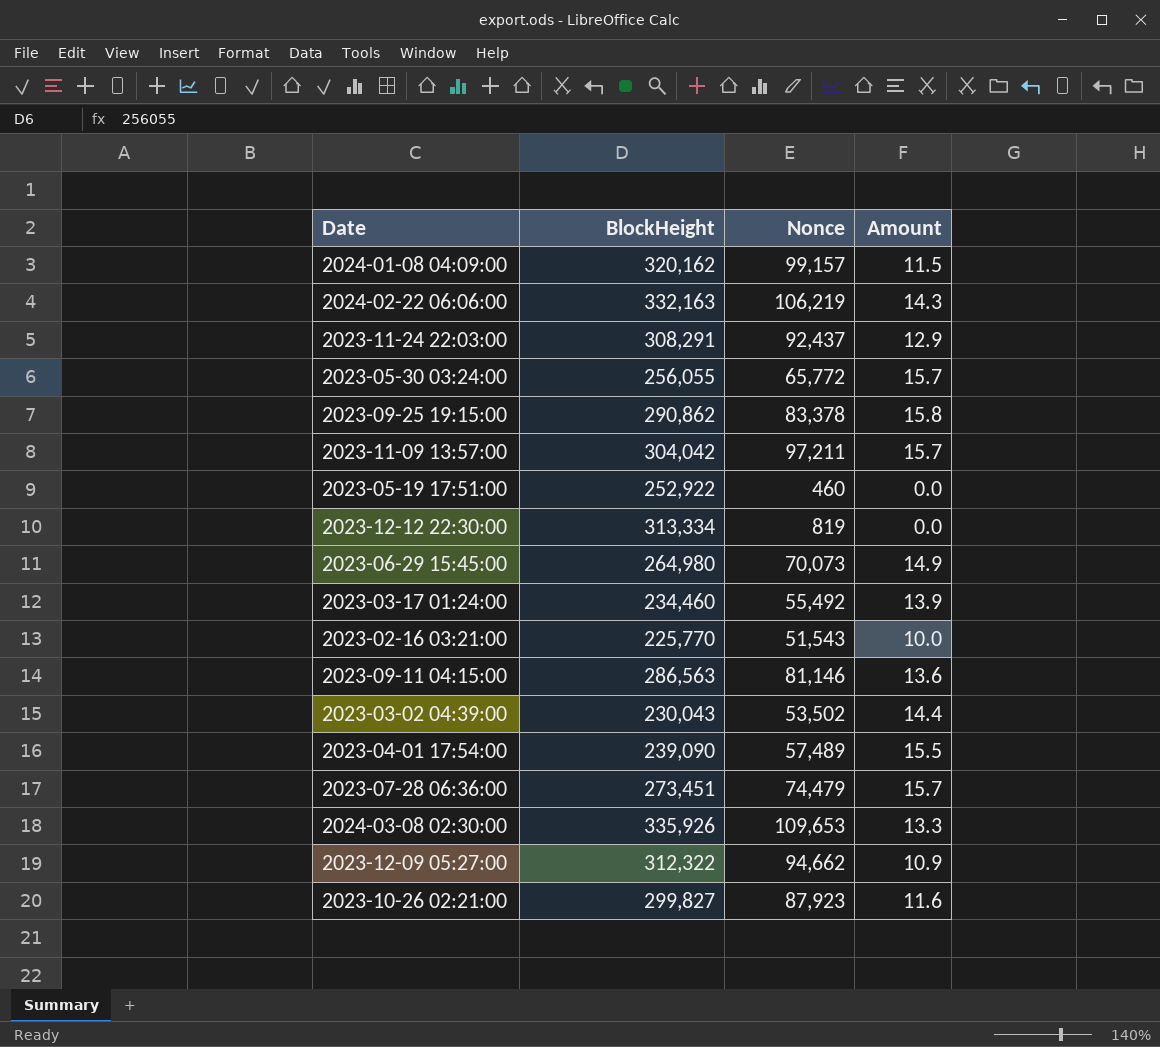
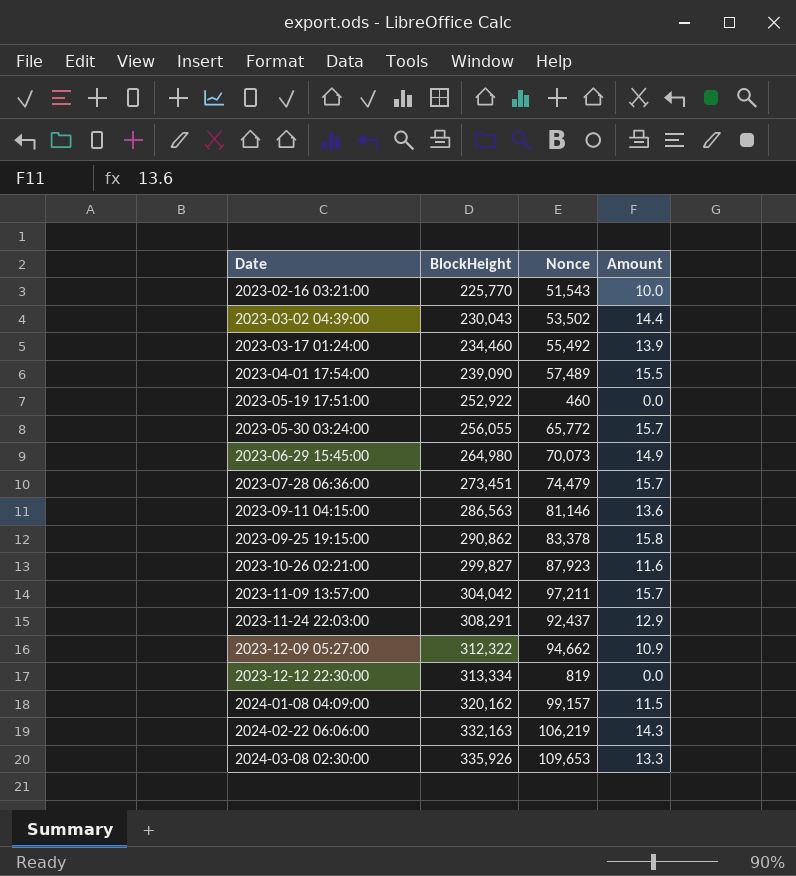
row order: none -> Date ascending

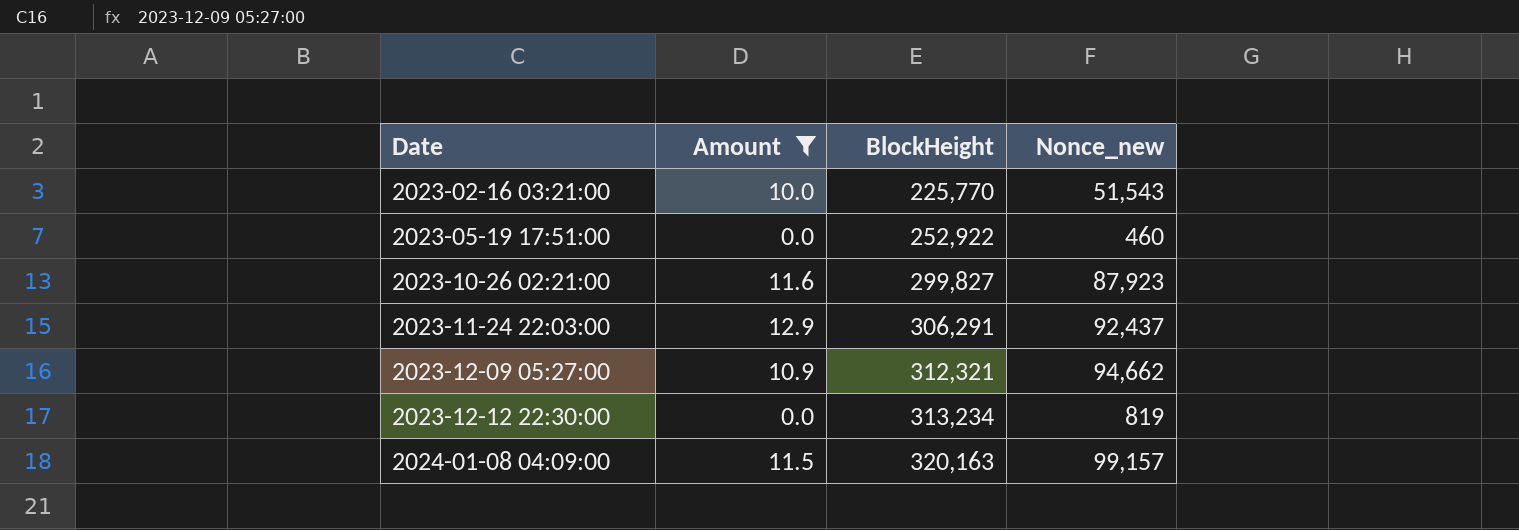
filter: none -> Amount <= 12.9
column Amount | position: 4 -> 2
column name: Nonce -> Nonce_new
2023-11-24 22:03:00 | BlockHeight: 308,291 -> 306,291
2023-12-09 05:27:00 | BlockHeight: 312,322 -> 312,321
2023-12-12 22:30:00 | BlockHeight: 313,334 -> 313,234
2024-01-08 04:09:00 | BlockHeight: 320,162 -> 320,163

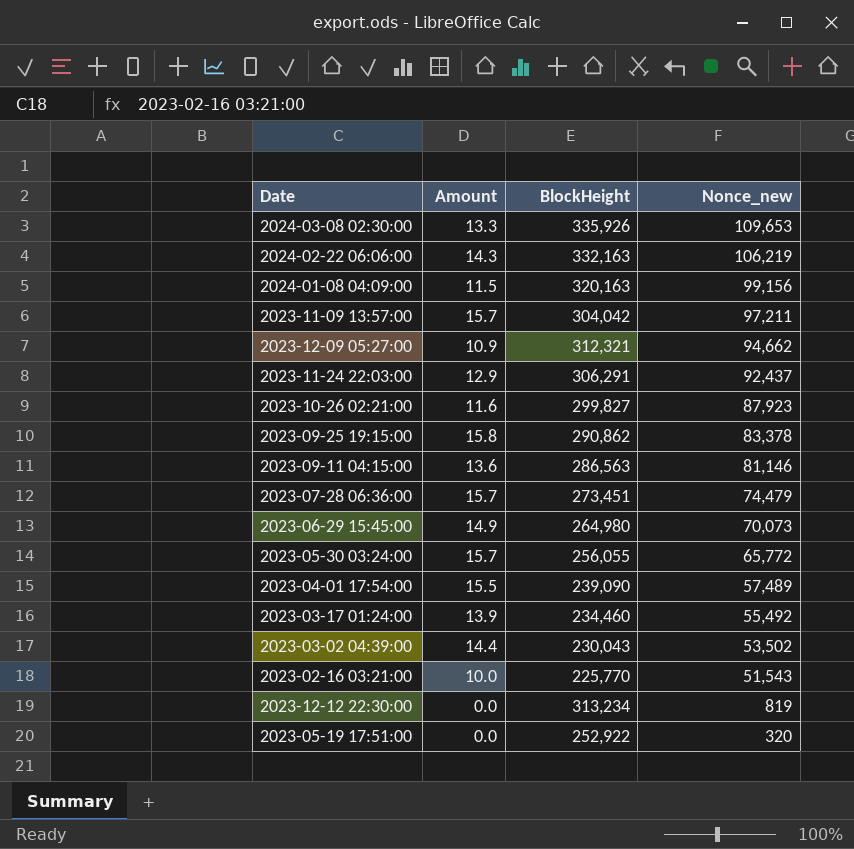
filter: Amount <= 12.9 -> none
row order: Date ascending -> Nonce_new descending
2024-01-08 04:09:00 | Nonce_new: 99,157 -> 99,156
2023-05-19 17:51:00 | Nonce_new: 460 -> 320

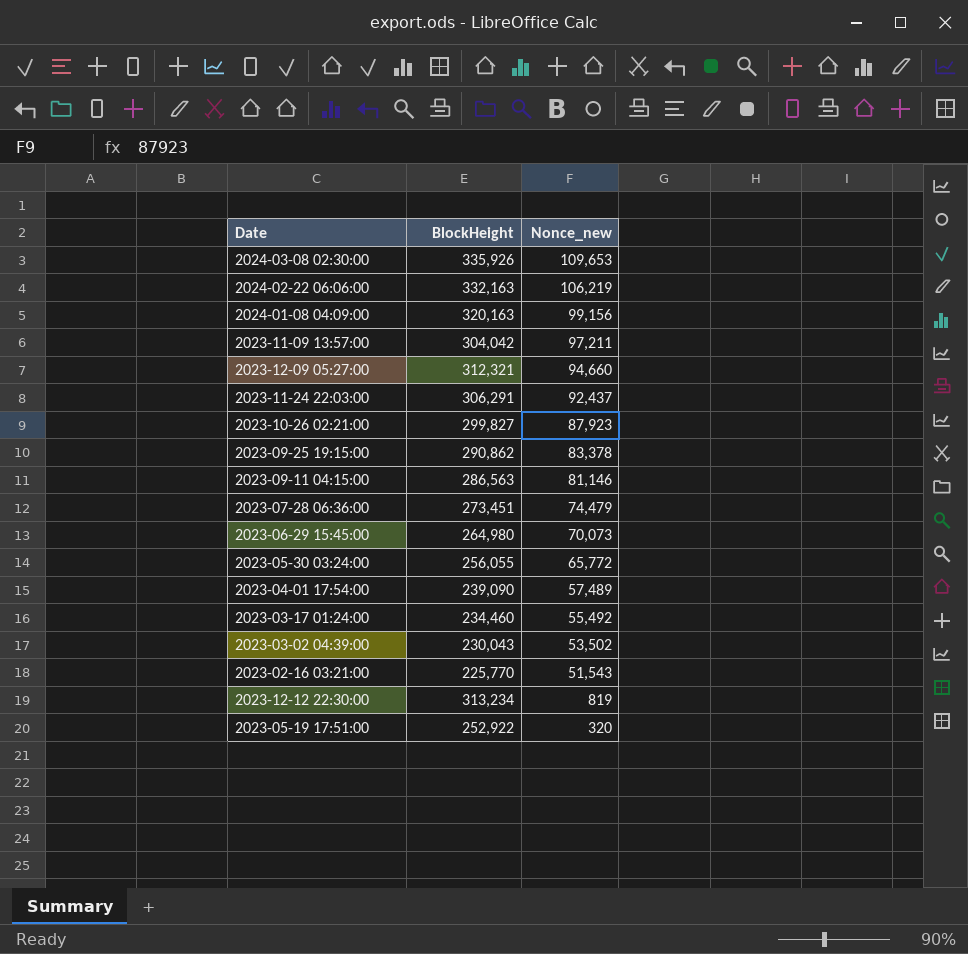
column Amount | position: 2 -> none
2023-12-09 05:27:00 | Nonce_new: 94,662 -> 94,660

